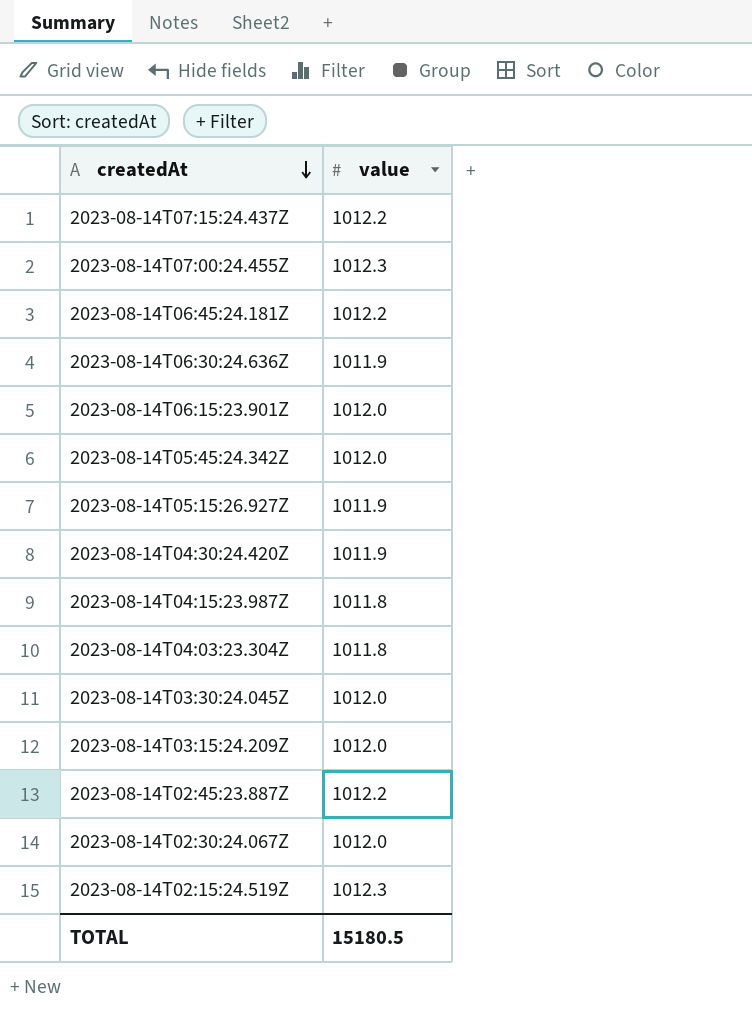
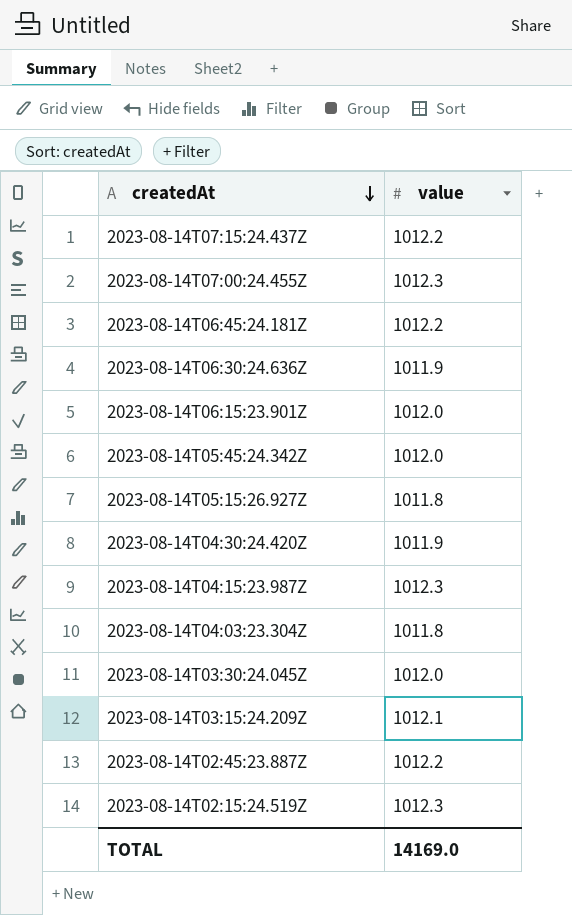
row 2023-08-14T02:30:24.067Z: 1012.0 -> none
2023-08-14T05:15:26.927Z | value: 1011.9 -> 1011.8
2023-08-14T04:15:23.987Z | value: 1011.8 -> 1012.3
2023-08-14T03:15:24.209Z | value: 1012.0 -> 1012.1
TOTAL | value: 15180.5 -> 14169.0

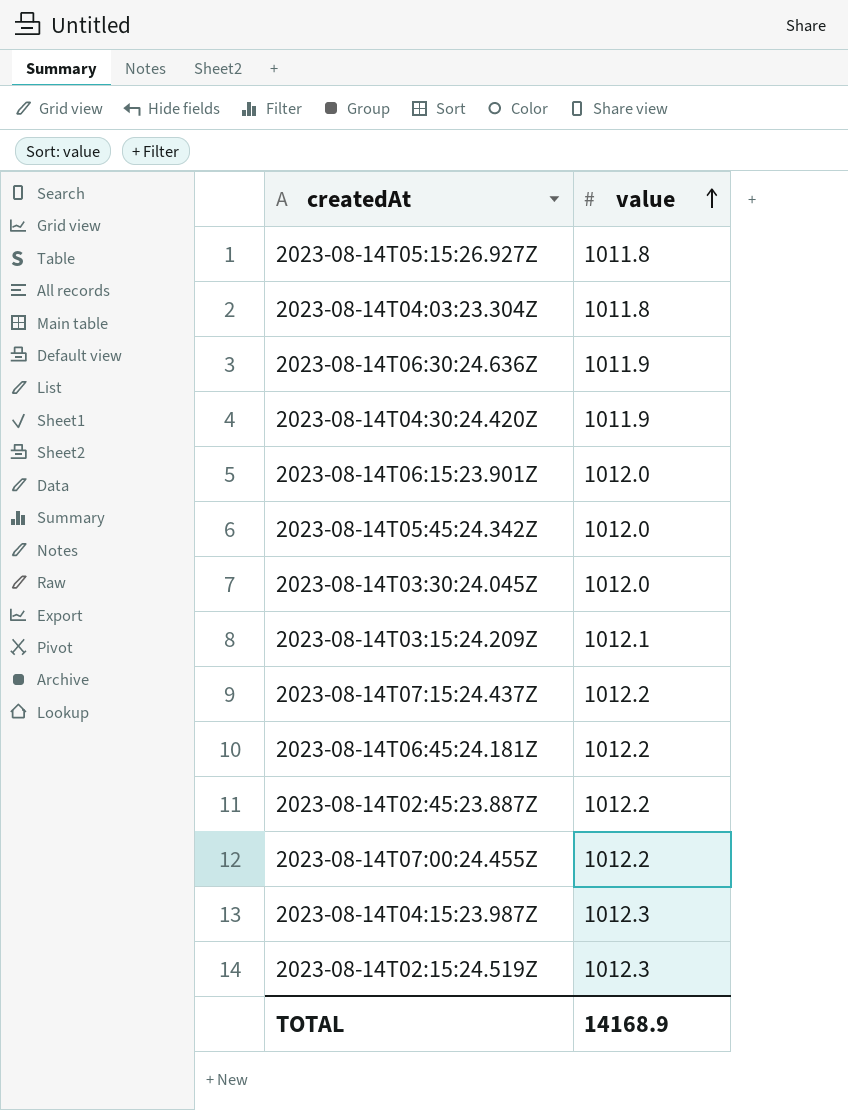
row order: createdAt descending -> value ascending
2023-08-14T07:00:24.455Z | value: 1012.3 -> 1012.2
TOTAL | value: 14169.0 -> 14168.9

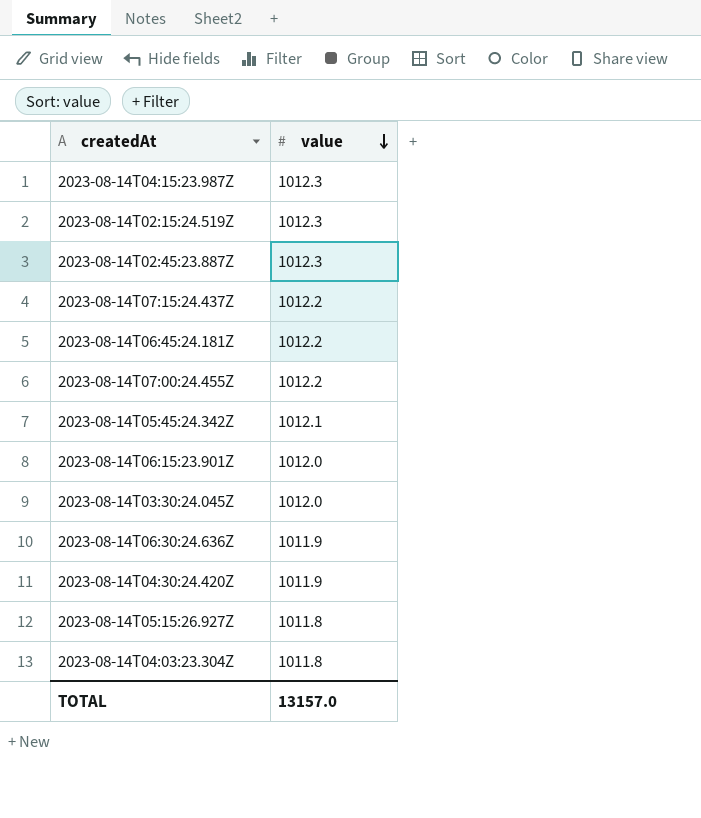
row order: value ascending -> value descending
row 2023-08-14T03:15:24.209Z: 1012.1 -> none
2023-08-14T02:45:23.887Z | value: 1012.2 -> 1012.3
2023-08-14T05:45:24.342Z | value: 1012.0 -> 1012.1
TOTAL | value: 14168.9 -> 13157.0

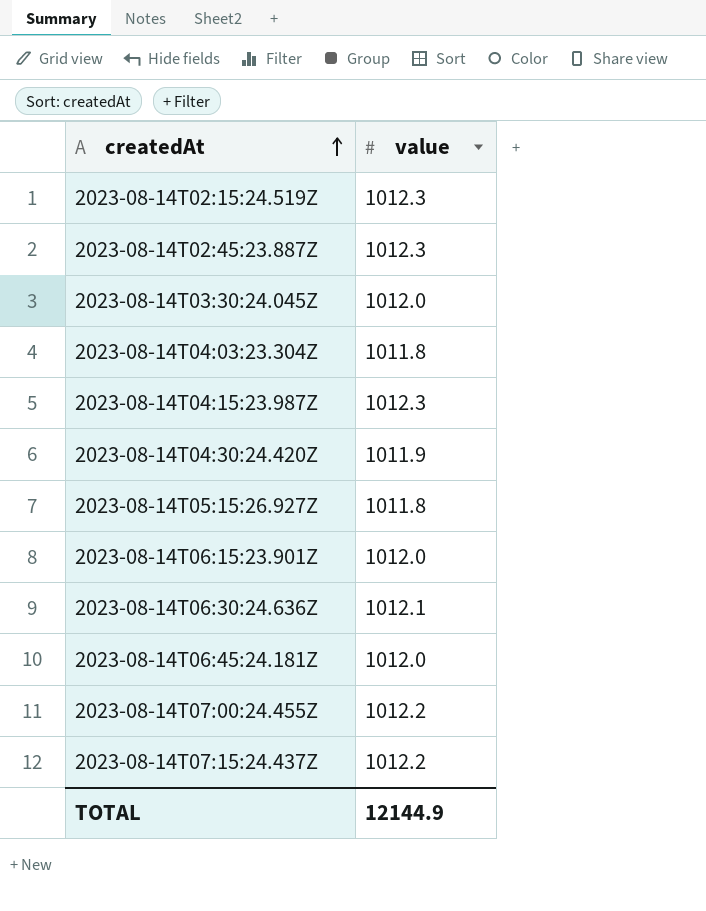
row order: value descending -> createdAt ascending
row 2023-08-14T05:45:24.342Z: 1012.1 -> none
2023-08-14T06:30:24.636Z | value: 1011.9 -> 1012.1
2023-08-14T06:45:24.181Z | value: 1012.2 -> 1012.0
TOTAL | value: 13157.0 -> 12144.9

